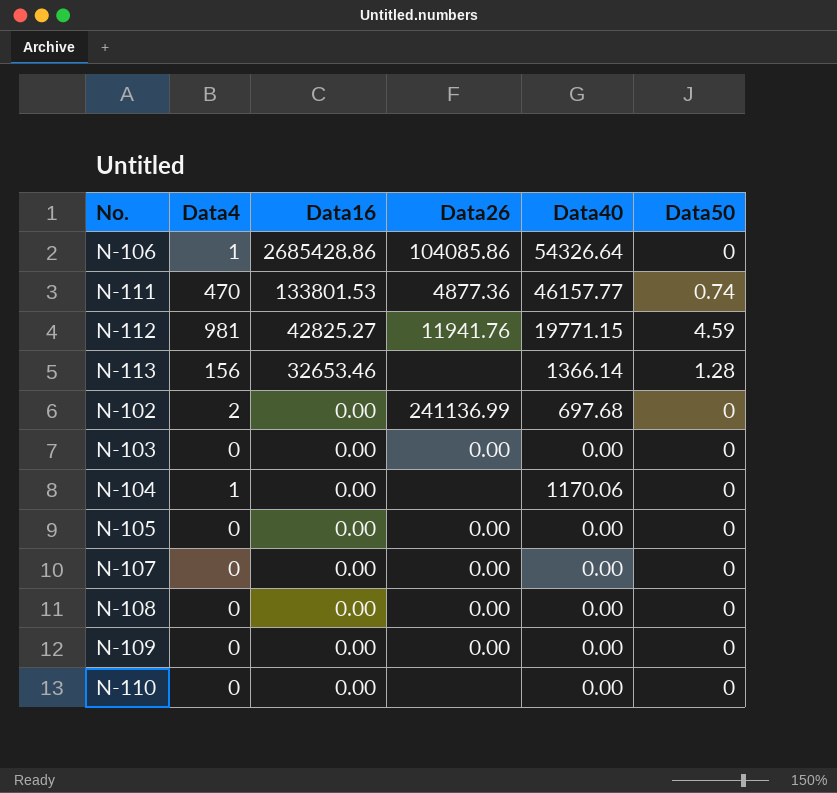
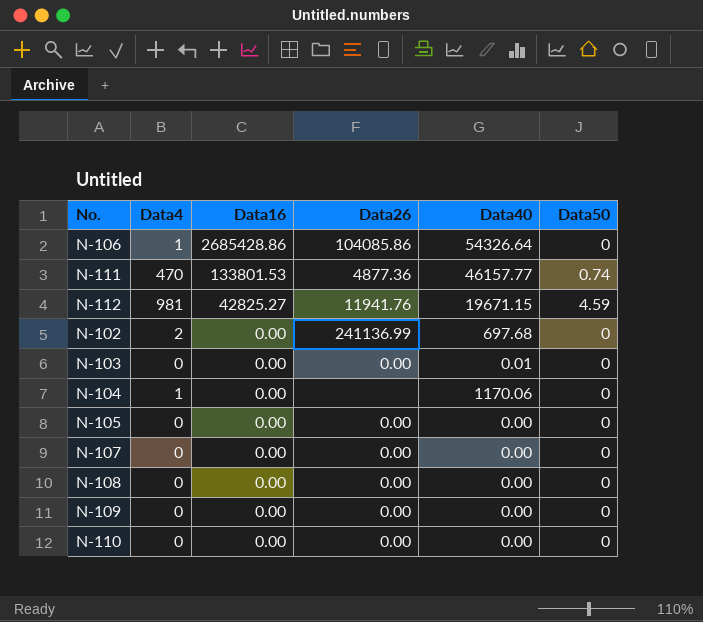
row N-113: 156 | 32653.46 | none | 1366.14 | 1.28 -> none
N-112 | Data40: 19771.15 -> 19671.15
N-103 | Data40: 0.00 -> 0.01
N-110 | Data26: none -> 0.00

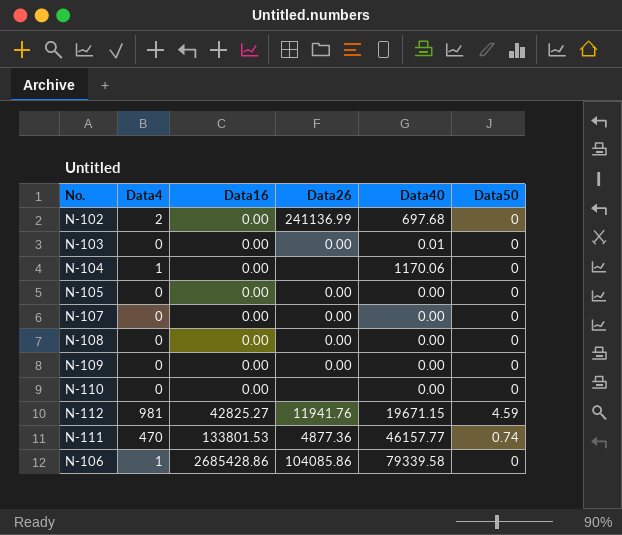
row order: Data16 descending -> Data16 ascending
N-110 | Data26: 0.00 -> none
N-106 | Data40: 54326.64 -> 79339.58

